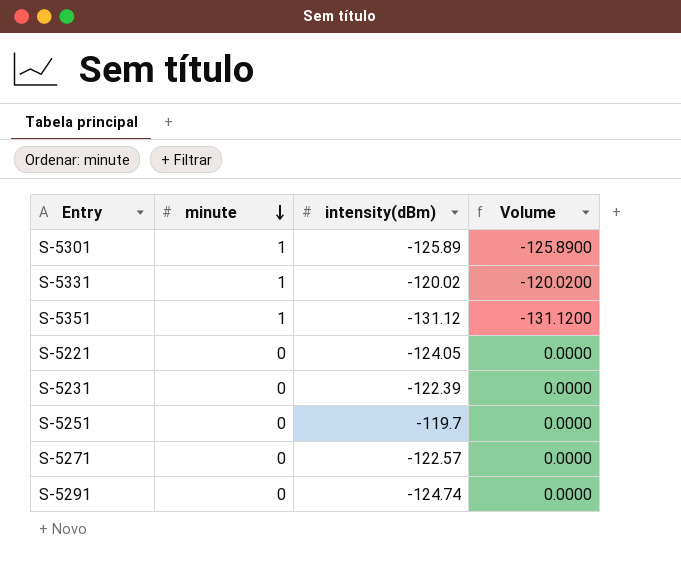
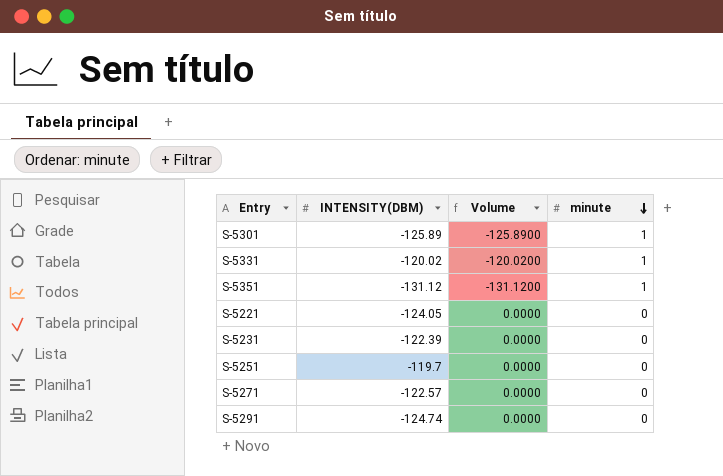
column name: intensity(dBm) -> INTENSITY(DBM)
column minute | position: 2 -> 4

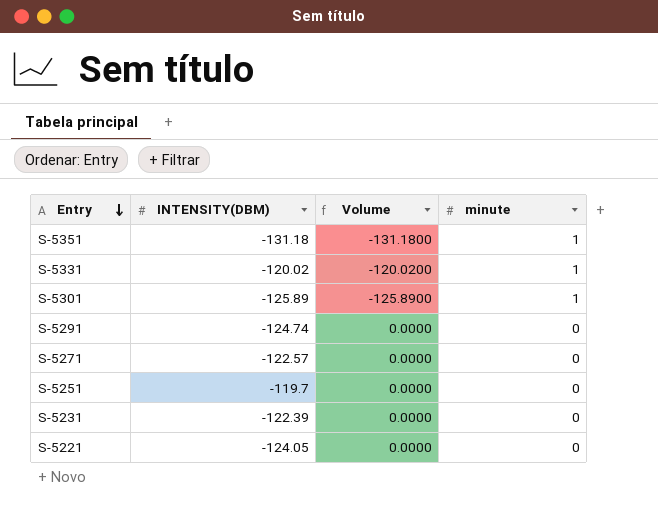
row order: minute descending -> Entry descending
S-5351 | INTENSITY(DBM): -131.12 -> -131.18
S-5351 | Volume: -131.1200 -> -131.1800

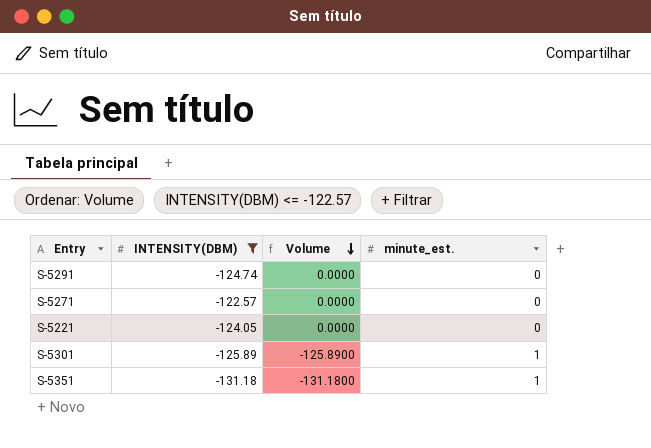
filter: none -> INTENSITY(DBM) <= -122.57
row order: Entry descending -> Volume descending
column name: minute -> minute_est.

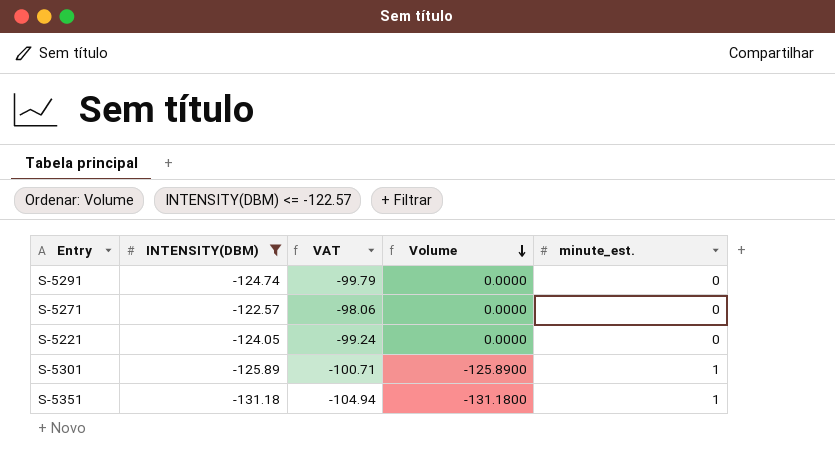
column VAT | formula: none -> [INTENSITY(DBM)] * 0.8

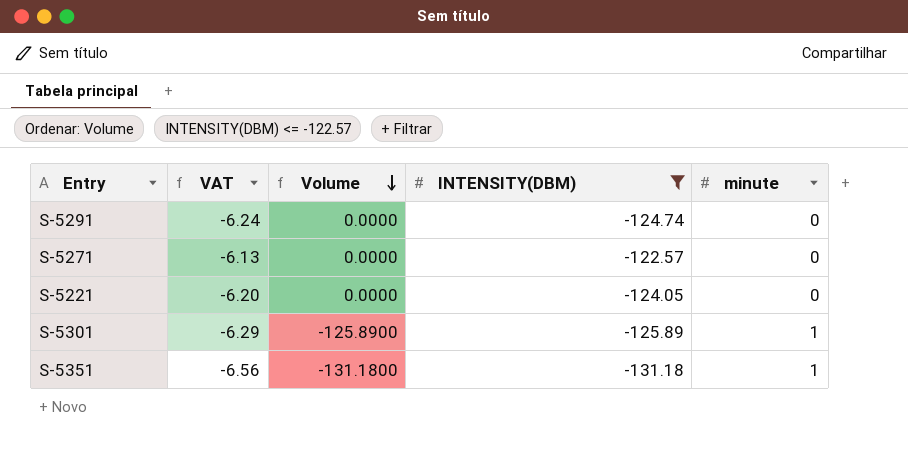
column VAT | formula: [INTENSITY(DBM)] * 0.8 -> [INTENSITY(DBM)] * 0.05
column INTENSITY(DBM) | position: 2 -> 4
column name: minute_est. -> minute

